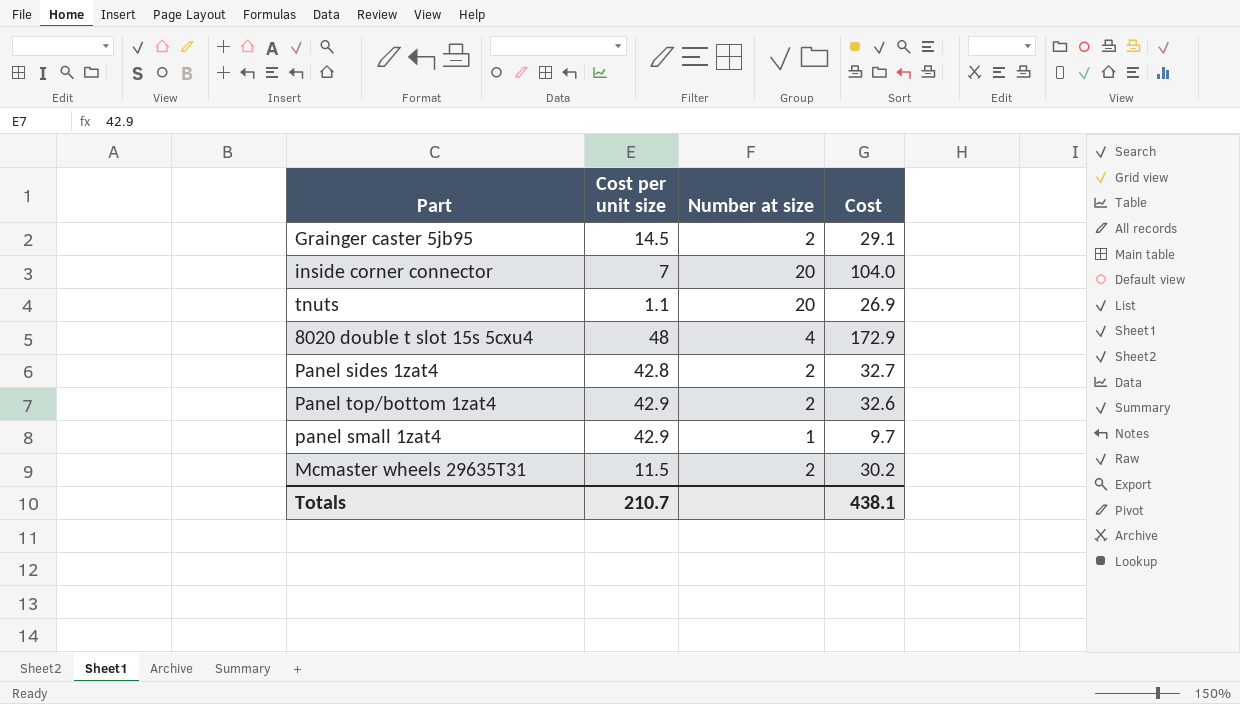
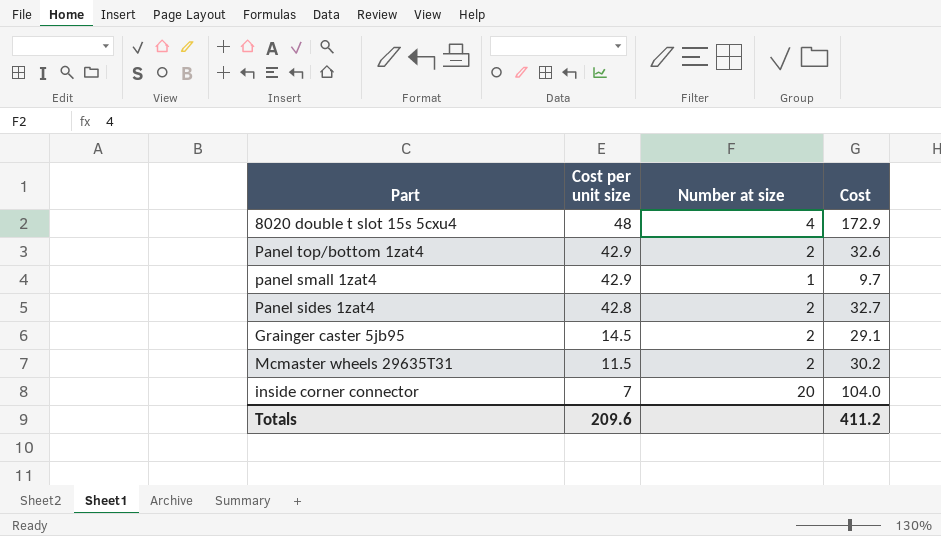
row order: none -> Cost per unit size descending
row tnuts: 1.1 | 20 | 26.9 -> none
Totals | Cost per unit size: 210.7 -> 209.6
Totals | Cost: 438.1 -> 411.2

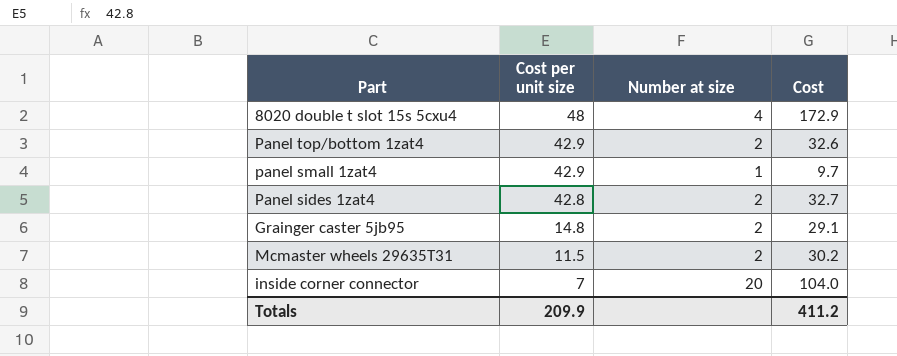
Grainger caster 5jb95 | Cost per unit size: 14.5 -> 14.8
Totals | Cost per unit size: 209.6 -> 209.9

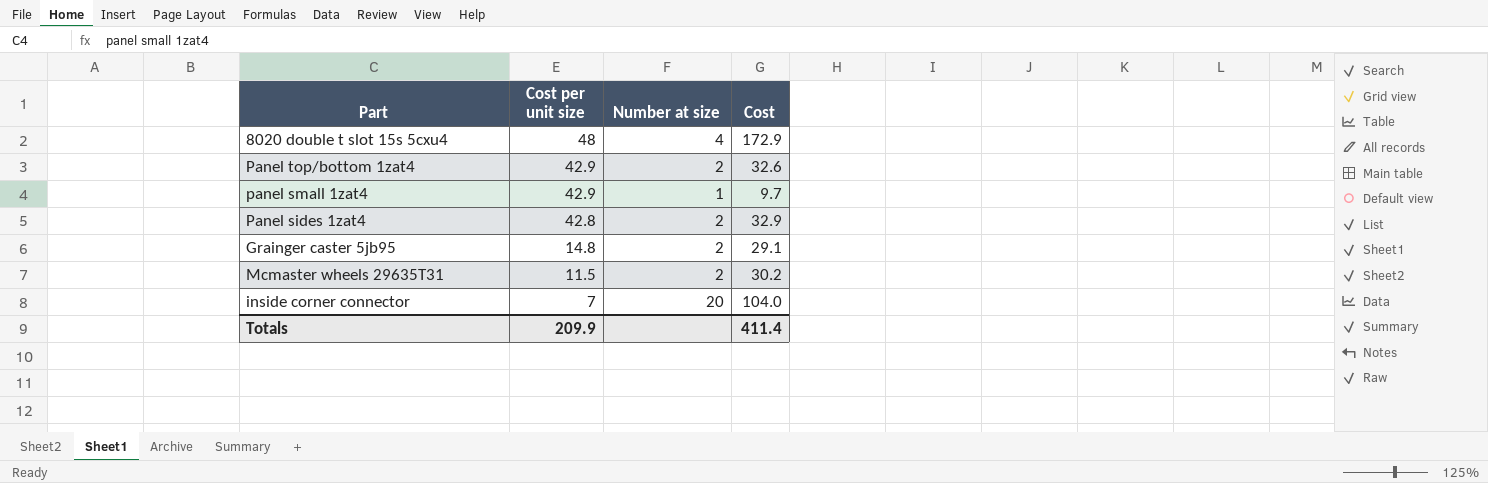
Panel sides 1zat4 | Cost: 32.7 -> 32.9
Totals | Cost: 411.2 -> 411.4

